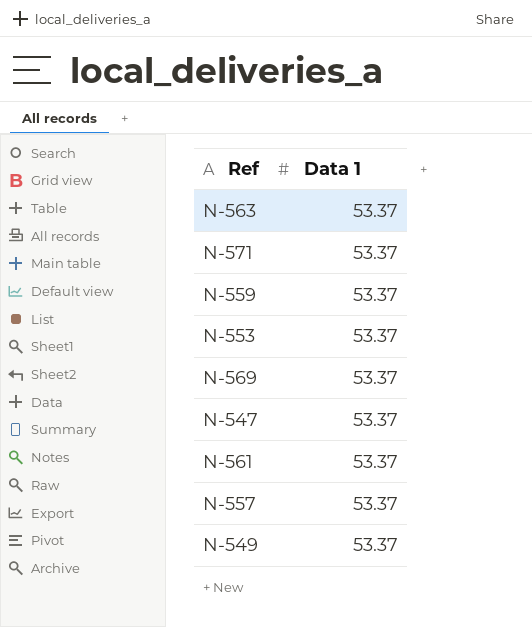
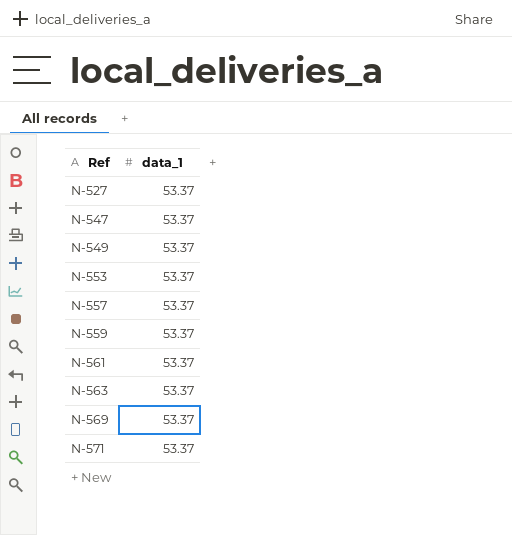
row order: none -> Ref ascending
column name: Data 1 -> data_1
row N-527: none -> 53.37

